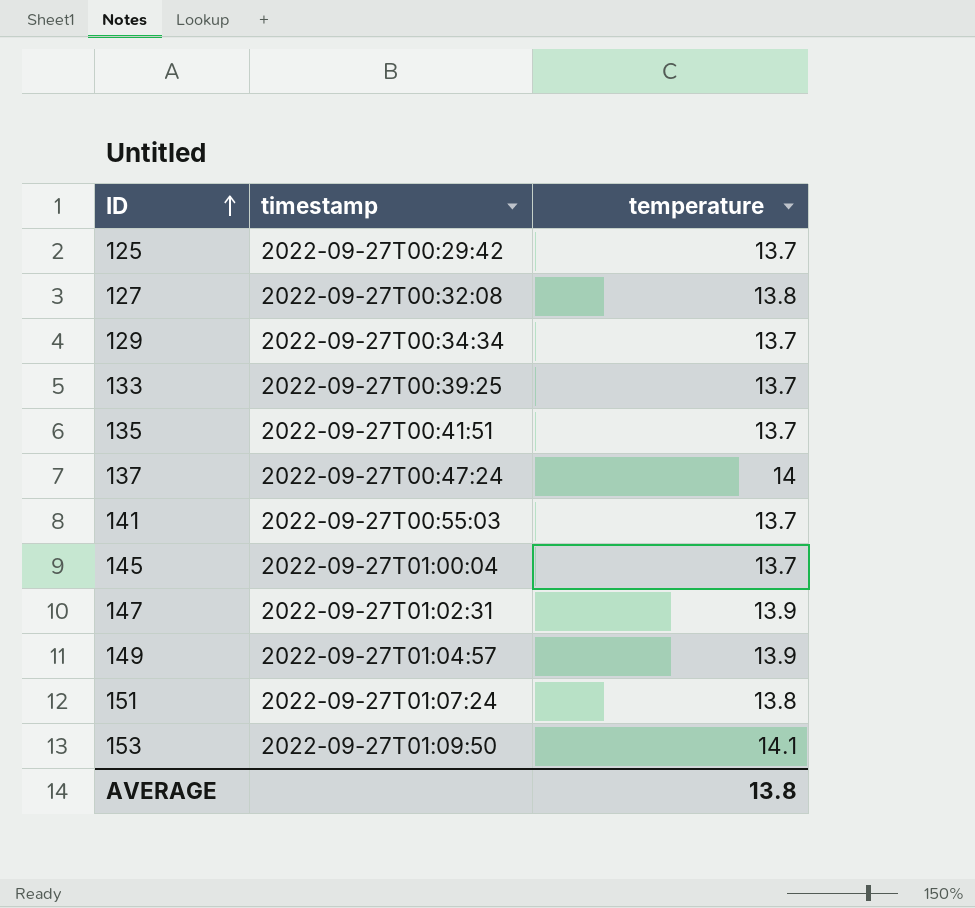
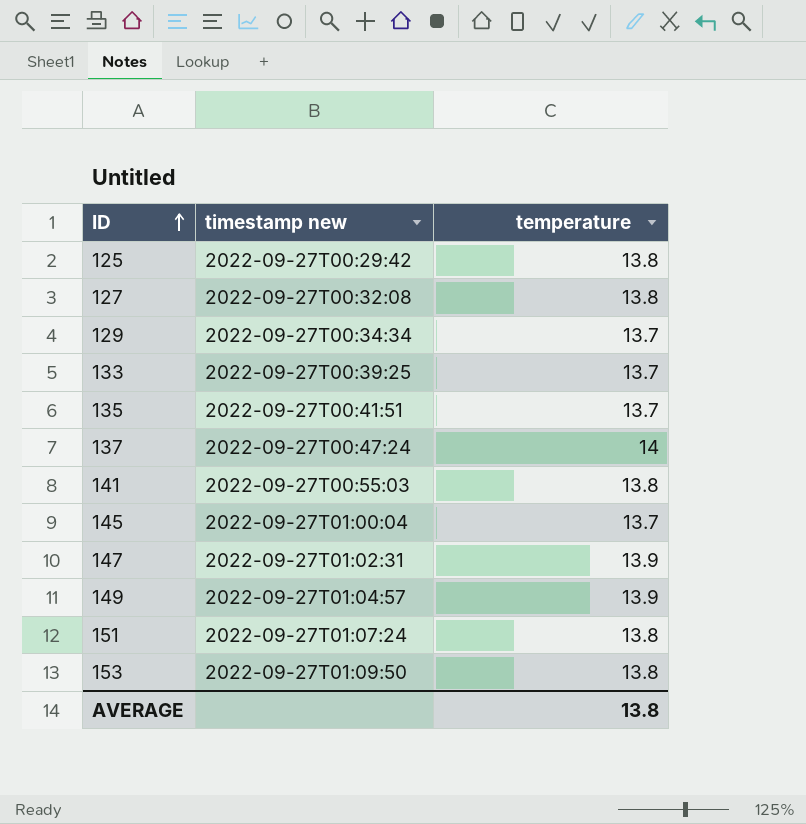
column name: timestamp -> timestamp new
125 | temperature: 13.7 -> 13.8
141 | temperature: 13.7 -> 13.8
153 | temperature: 14.1 -> 13.8

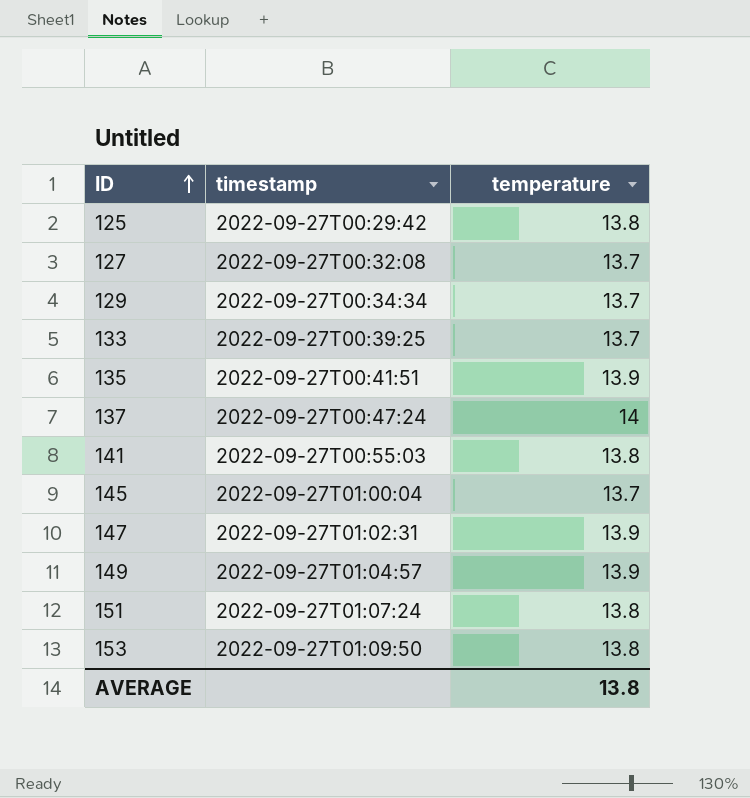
column name: timestamp new -> timestamp
127 | temperature: 13.8 -> 13.7
135 | temperature: 13.7 -> 13.9

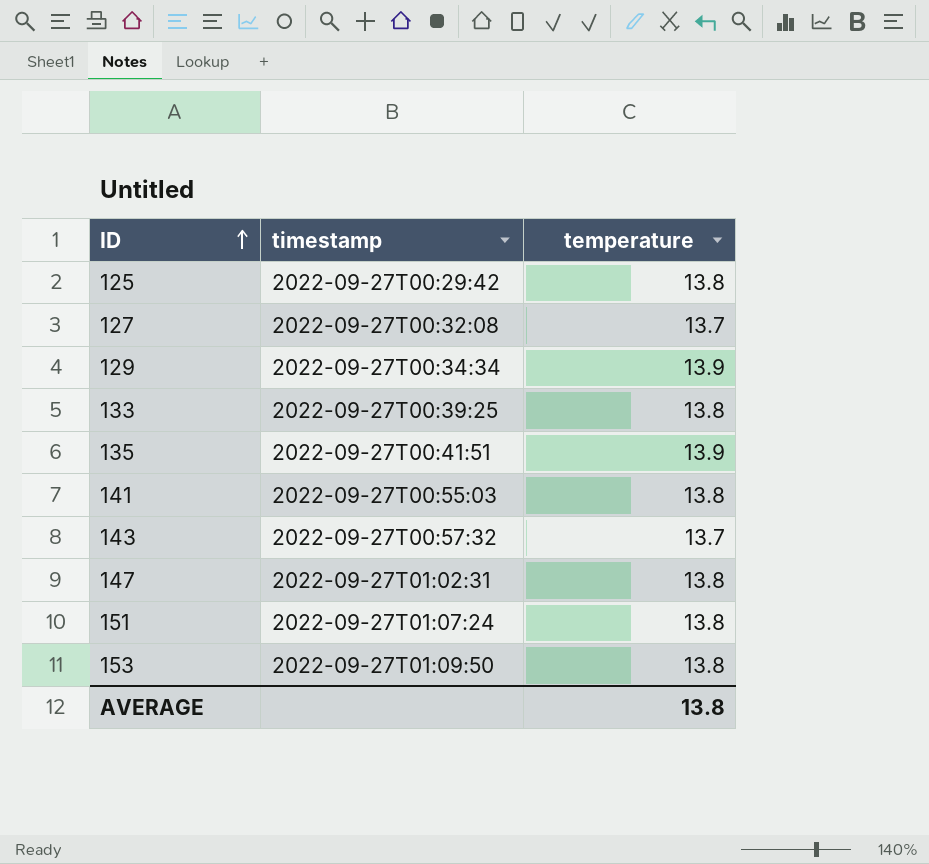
row 137: 2022-09-27T00:47:24 | 14 -> none
row 145: 2022-09-27T01:00:04 | 13.7 -> none
row 149: 2022-09-27T01:04:57 | 13.9 -> none
129 | temperature: 13.7 -> 13.9
133 | temperature: 13.7 -> 13.8
row 143: none -> 2022-09-27T00:57:32 | 13.7
147 | temperature: 13.9 -> 13.8

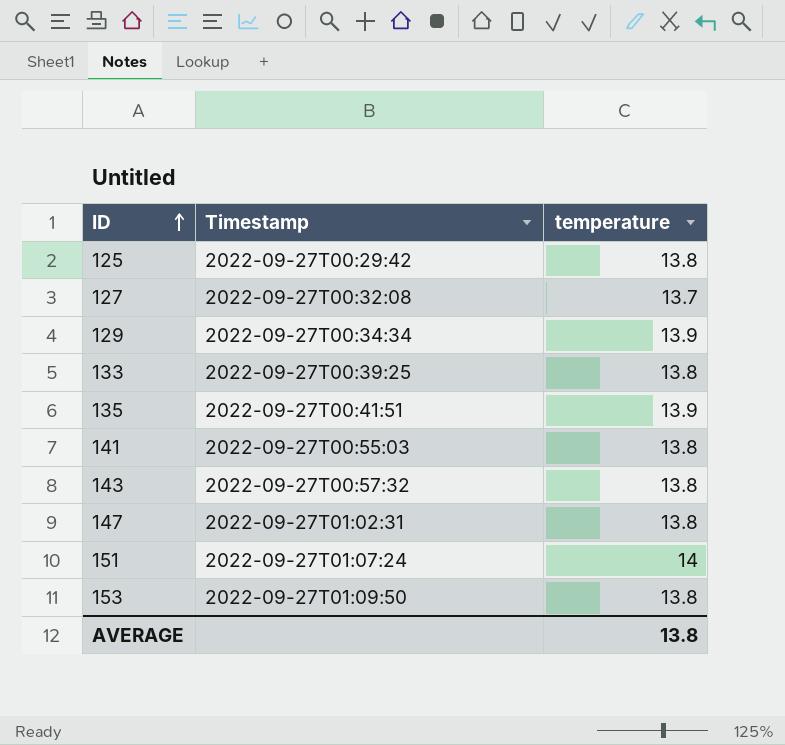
column name: timestamp -> Timestamp
143 | temperature: 13.7 -> 13.8
151 | temperature: 13.8 -> 14

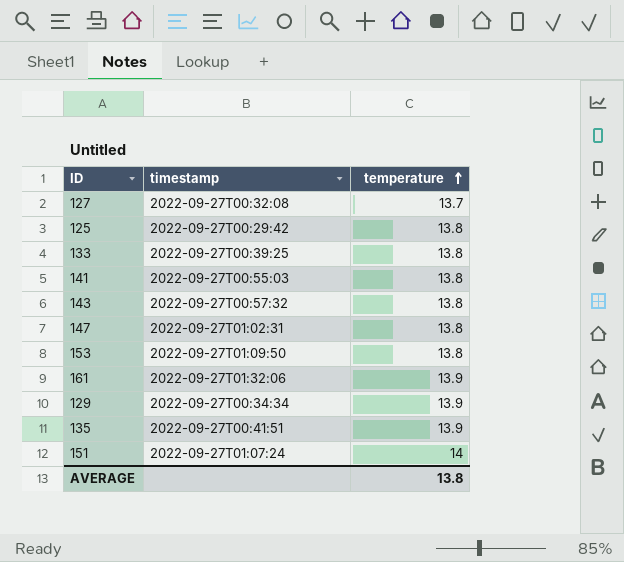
row order: ID ascending -> temperature ascending
column name: Timestamp -> timestamp
row 161: none -> 2022-09-27T01:32:06 | 13.9

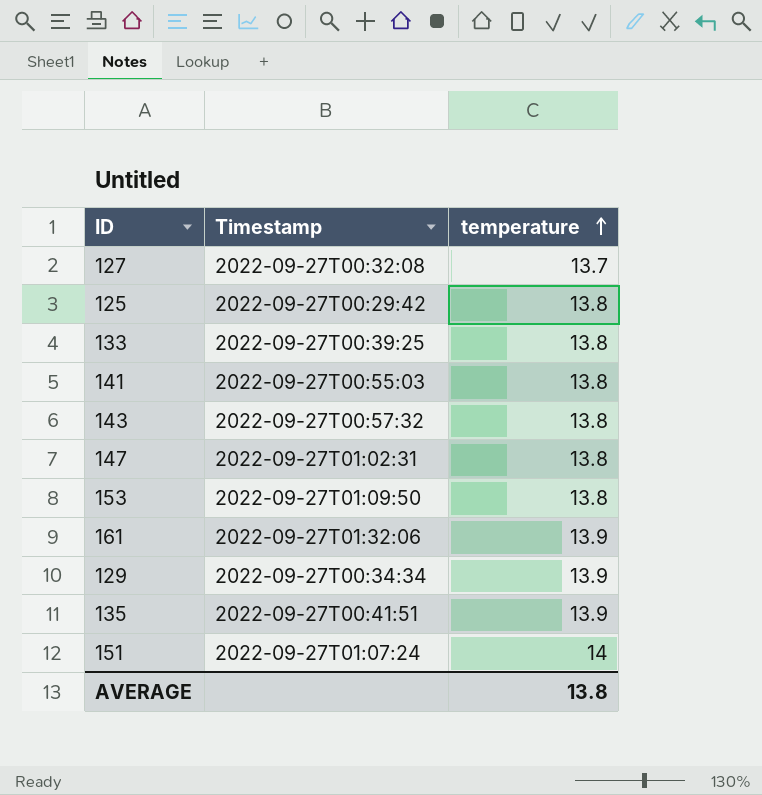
column name: timestamp -> Timestamp

